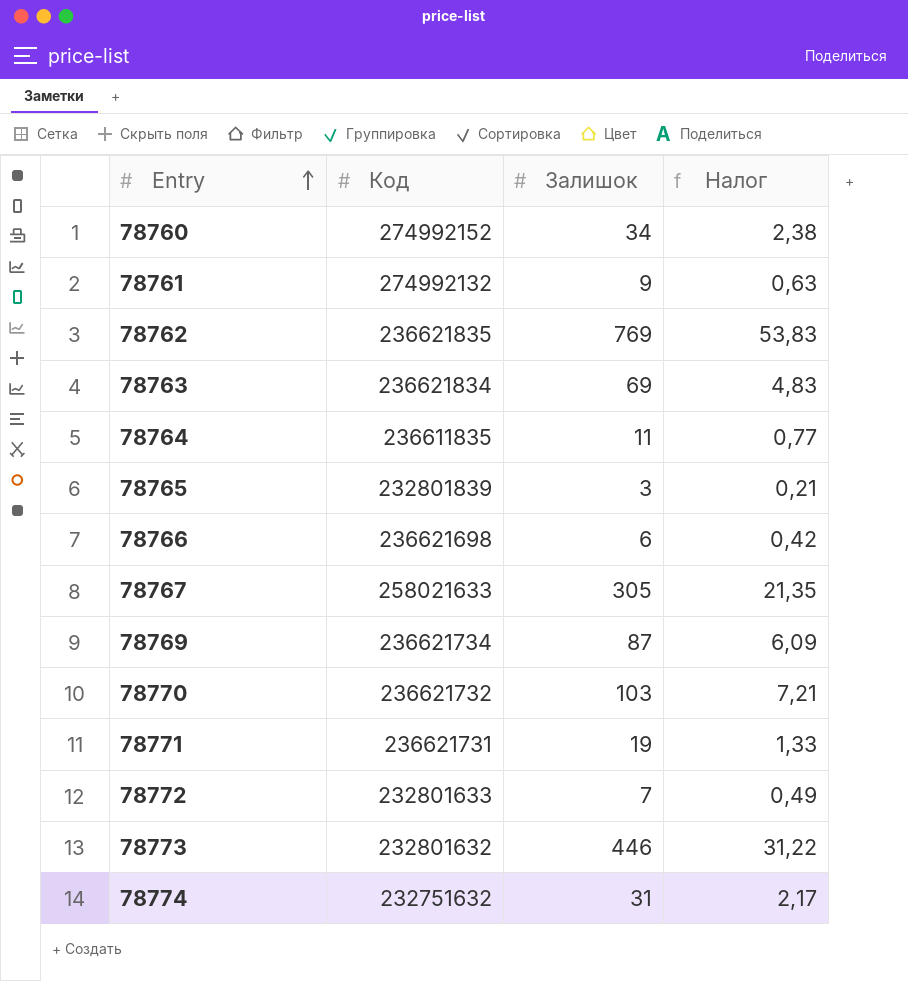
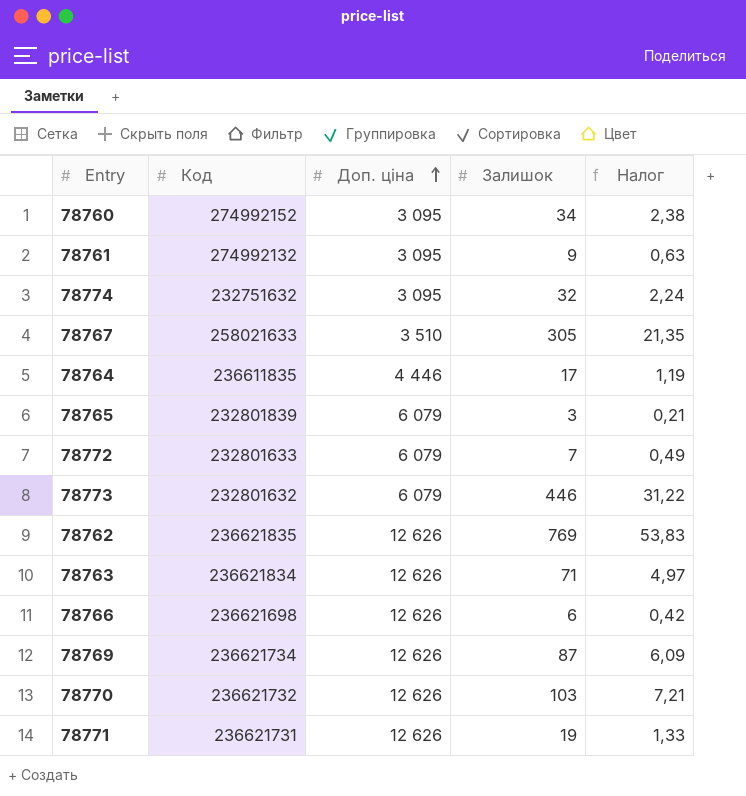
row order: Entry ascending -> Доп. ціна ascending
column Доп. ціна | position: none -> 3
78774 | Залишок: 31 -> 32
78774 | Налог: 2,17 -> 2,24
78764 | Залишок: 11 -> 17
78764 | Налог: 0,77 -> 1,19
78763 | Залишок: 69 -> 71
78763 | Налог: 4,83 -> 4,97

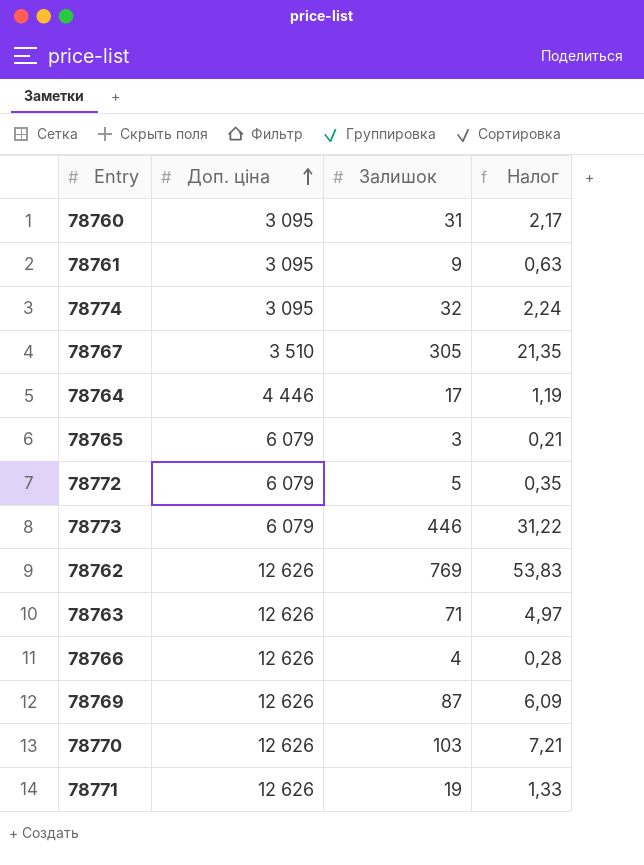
column Код | position: 2 -> none
78760 | Залишок: 34 -> 31
78760 | Налог: 2,38 -> 2,17
78772 | Залишок: 7 -> 5
78772 | Налог: 0,49 -> 0,35
78766 | Залишок: 6 -> 4
78766 | Налог: 0,42 -> 0,28

